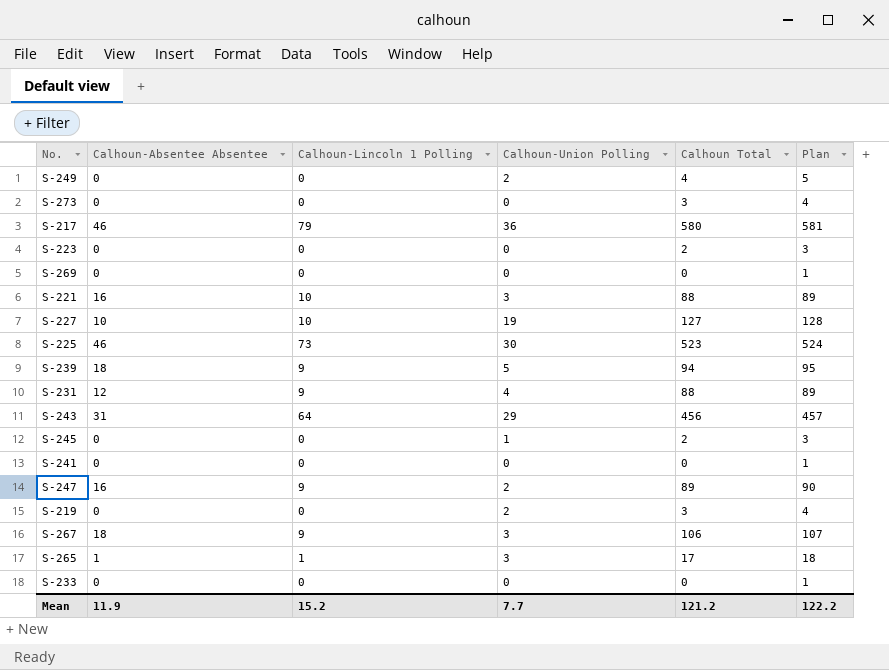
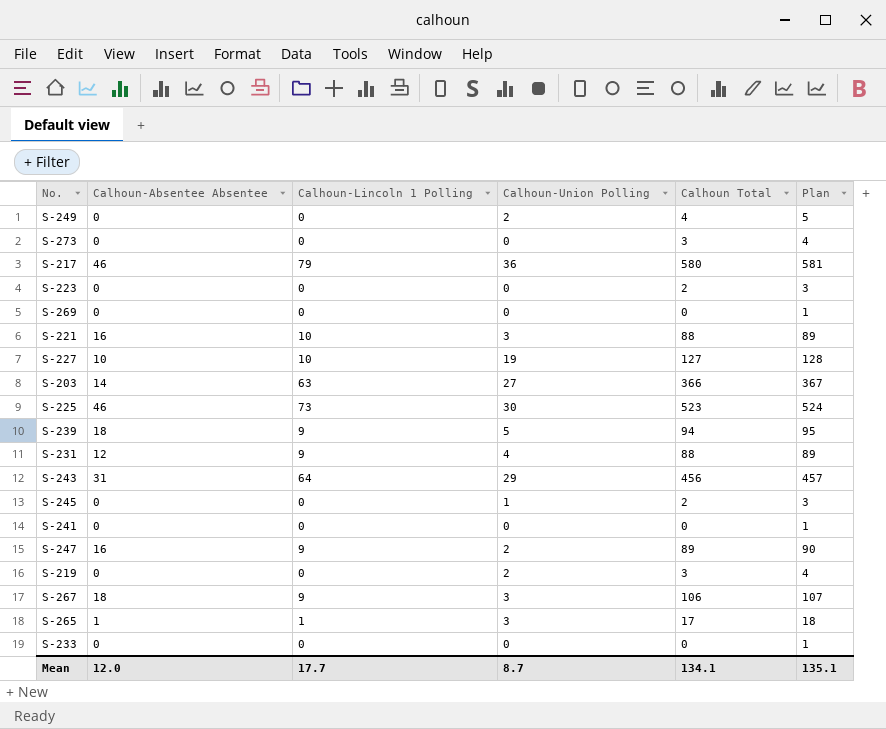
row S-203: none -> 14 | 63 | 27 | 366 | 367
Mean | Calhoun-Absentee Absentee: 11.9 -> 12.0
Mean | Calhoun-Lincoln 1 Polling: 15.2 -> 17.7
Mean | Calhoun-Union Polling: 7.7 -> 8.7
Mean | Calhoun Total: 121.2 -> 134.1
Mean | Plan: 122.2 -> 135.1

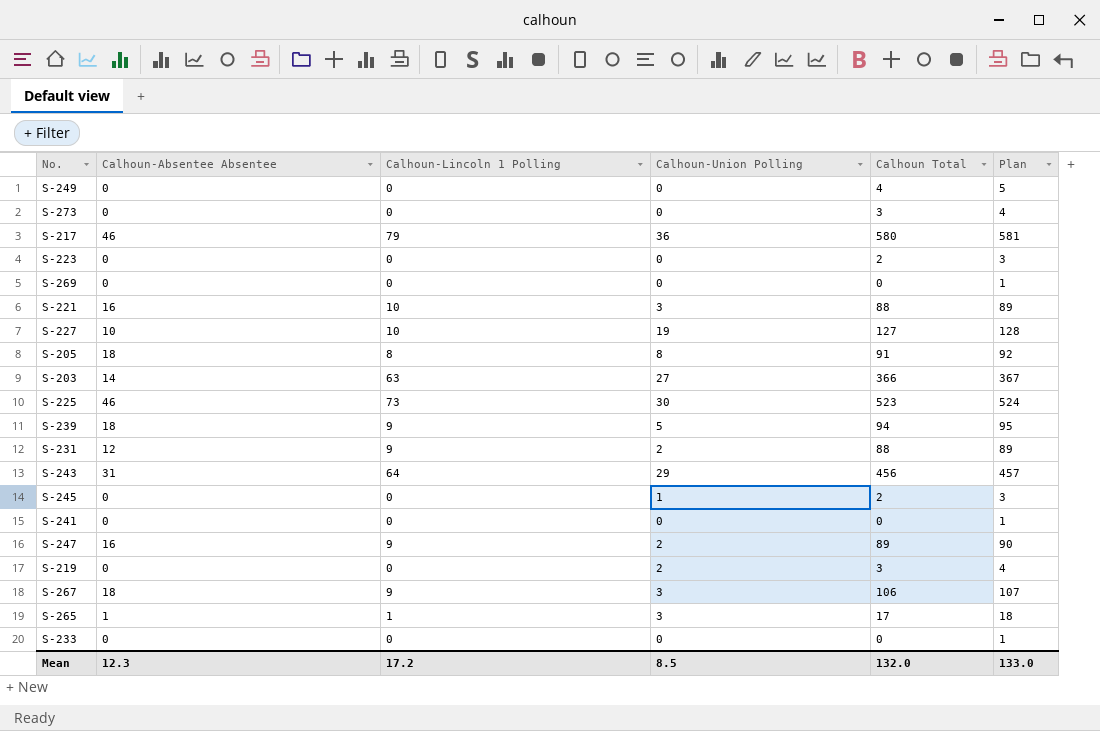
S-249 | Calhoun-Union Polling: 2 -> 0
row S-205: none -> 18 | 8 | 8 | 91 | 92
S-231 | Calhoun-Union Polling: 4 -> 2
Mean | Calhoun-Absentee Absentee: 12.0 -> 12.3
Mean | Calhoun-Lincoln 1 Polling: 17.7 -> 17.2
Mean | Calhoun-Union Polling: 8.7 -> 8.5
Mean | Calhoun Total: 134.1 -> 132.0
Mean | Plan: 135.1 -> 133.0

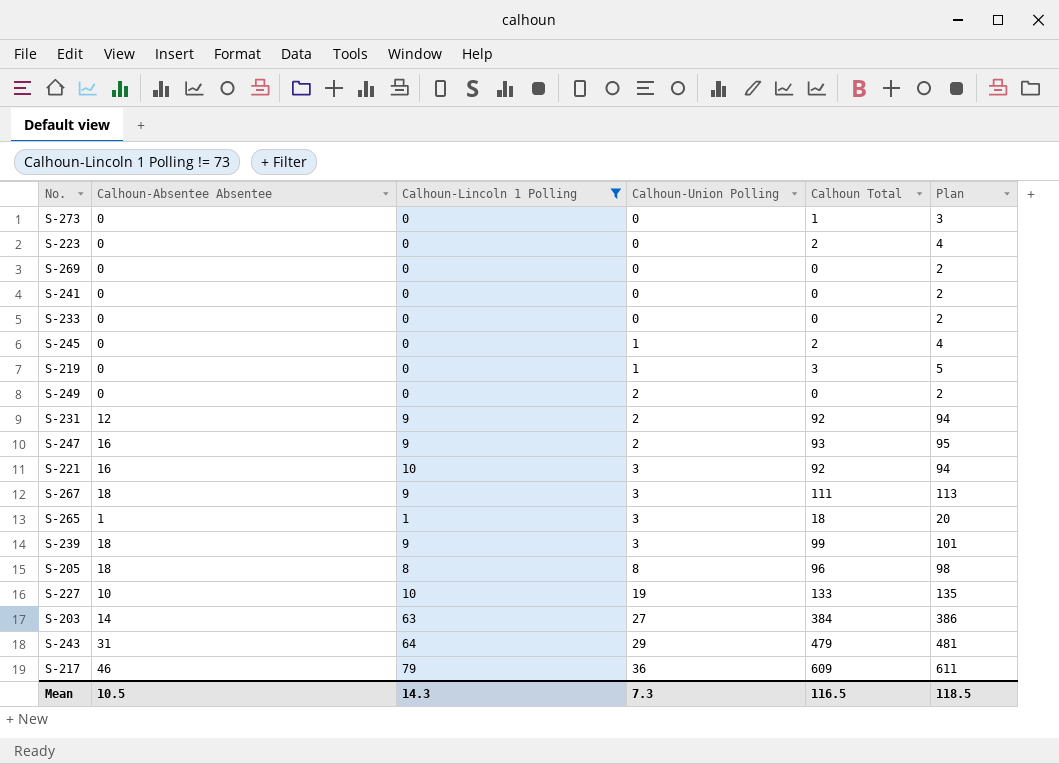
filter: none -> Calhoun-Lincoln 1 Polling != 73
row order: none -> Calhoun-Union Polling ascending
column Plan | formula: [Calhoun Total] + 1 -> [Calhoun Total] + 2
S-273 | Calhoun Total: 3 -> 1
S-219 | Calhoun-Union Polling: 2 -> 1
S-249 | Calhoun-Union Polling: 0 -> 2
S-249 | Calhoun Total: 4 -> 0
S-231 | Calhoun Total: 88 -> 92
S-247 | Calhoun Total: 89 -> 93
S-221 | Calhoun Total: 88 -> 92
S-267 | Calhoun Total: 106 -> 111
S-265 | Calhoun Total: 17 -> 18
S-239 | Calhoun-Union Polling: 5 -> 3
S-239 | Calhoun Total: 94 -> 99
S-205 | Calhoun Total: 91 -> 96
S-227 | Calhoun Total: 127 -> 133
S-203 | Calhoun Total: 366 -> 384
S-243 | Calhoun Total: 456 -> 479
S-217 | Calhoun Total: 580 -> 609
Mean | Calhoun-Absentee Absentee: 12.3 -> 10.5
Mean | Calhoun-Lincoln 1 Polling: 17.2 -> 14.3
Mean | Calhoun-Union Polling: 8.5 -> 7.3
Mean | Calhoun Total: 132.0 -> 116.5
Mean | Plan: 133.0 -> 118.5

